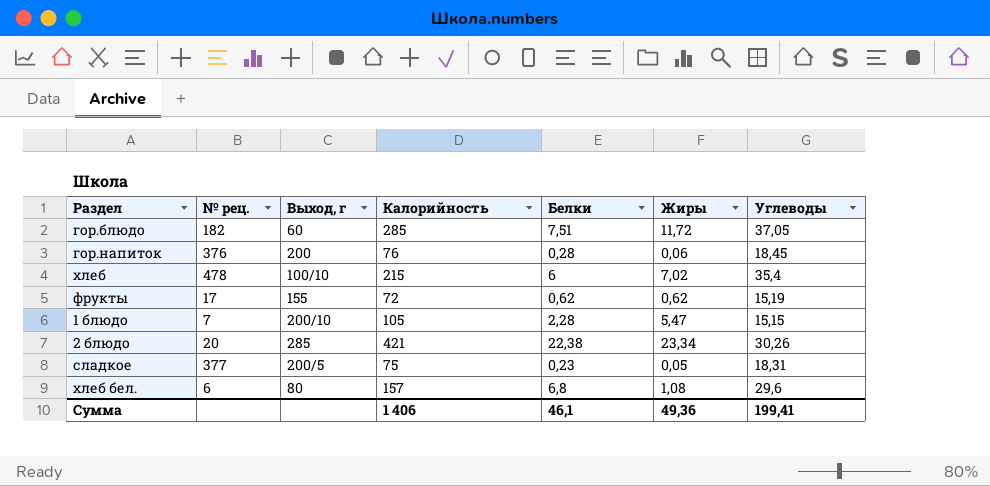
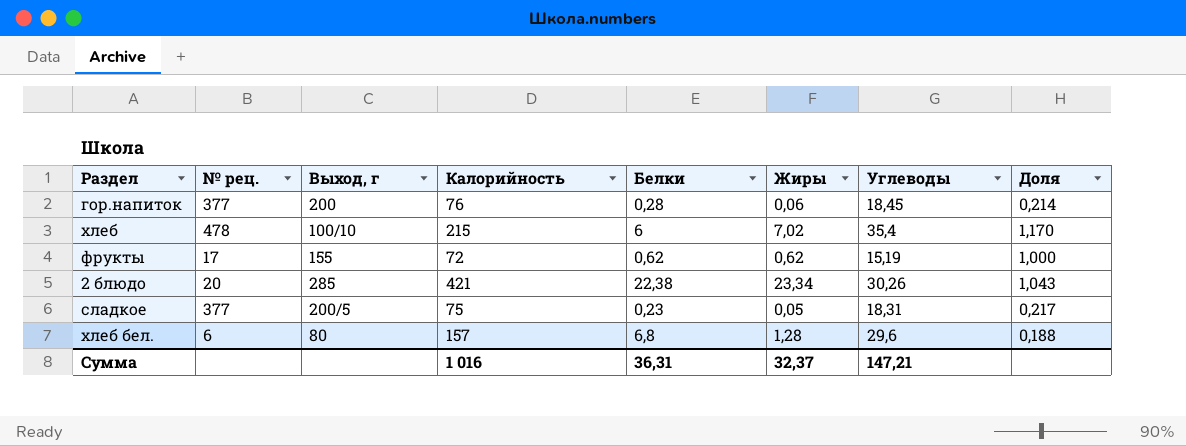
column Доля | formula: none -> [Жиры] / [Белки]
row гор.блюдо: 182 | 60 | 285 | 7,51 | 11,72 | 37,05 -> none
row 1 блюдо: 7 | 200/10 | 105 | 2,28 | 5,47 | 15,15 -> none
гор.напиток | № рец.: 376 -> 377
хлеб бел. | Жиры: 1,08 -> 1,28
Сумма | Калорийность: 1 406 -> 1 016
Сумма | Белки: 46,1 -> 36,31
Сумма | Жиры: 49,36 -> 32,37
Сумма | Углеводы: 199,41 -> 147,21

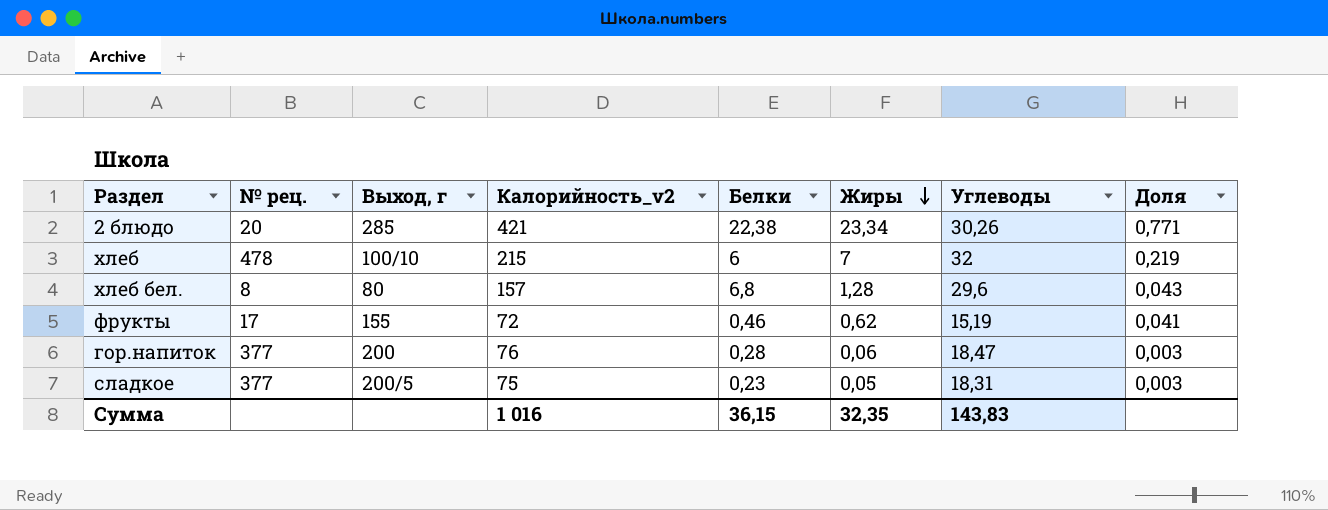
row order: none -> Жиры descending
column name: Калорийность -> Калорийность_v2
column Доля | formula: [Жиры] / [Белки] -> [Жиры] / [Углеводы]
хлеб | Жиры: 7,02 -> 7
хлеб | Углеводы: 35,4 -> 32
хлеб бел. | № рец.: 6 -> 8
фрукты | Белки: 0,62 -> 0,46
гор.напиток | Углеводы: 18,45 -> 18,47
Сумма | Белки: 36,31 -> 36,15
Сумма | Жиры: 32,37 -> 32,35
Сумма | Углеводы: 147,21 -> 143,83

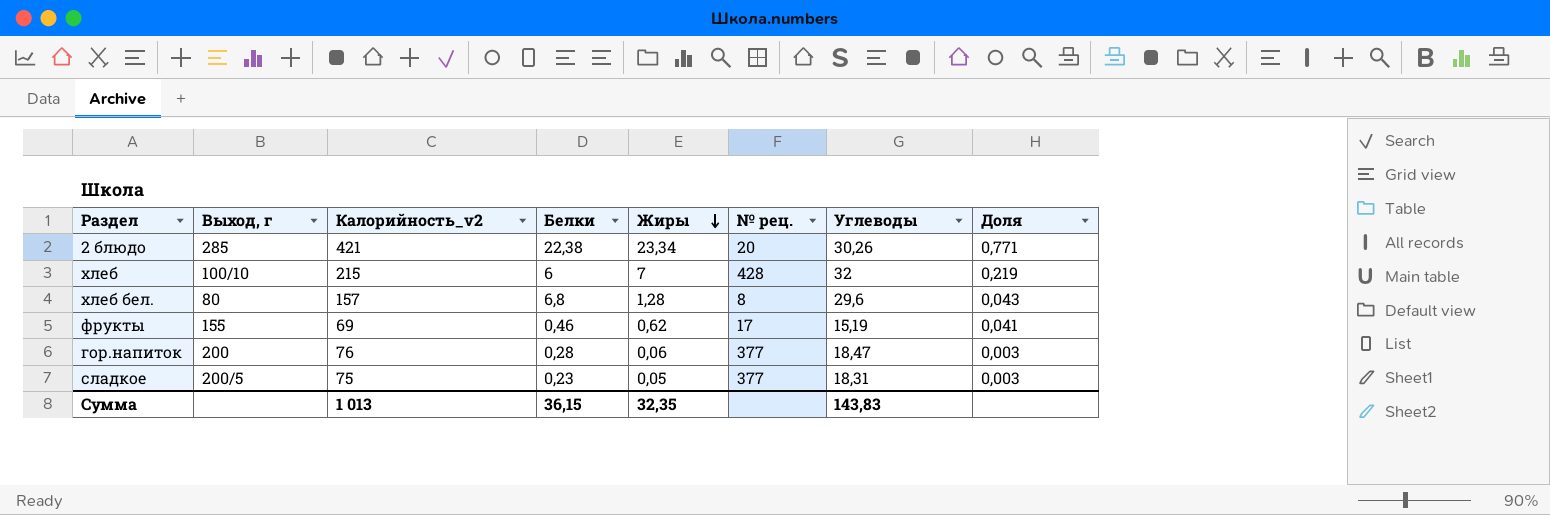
column № рец. | position: 2 -> 6
хлеб | № рец.: 478 -> 428
фрукты | Калорийность_v2: 72 -> 69
Сумма | Калорийность_v2: 1 016 -> 1 013

